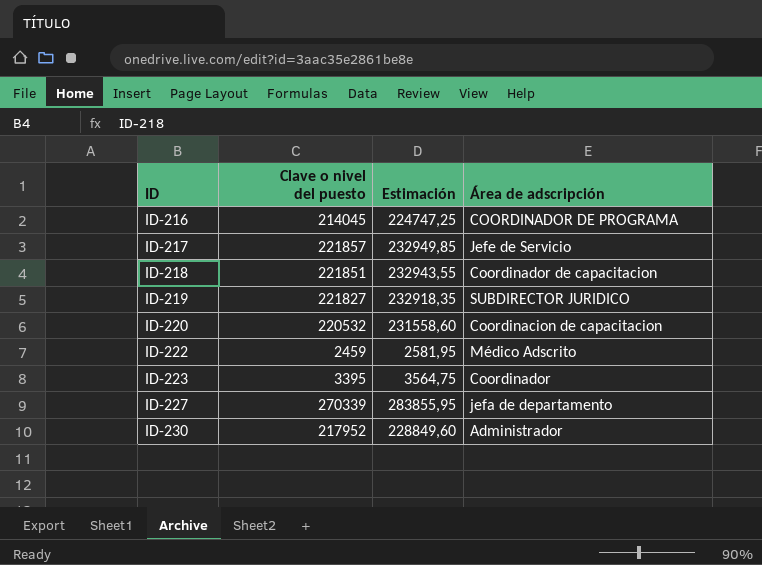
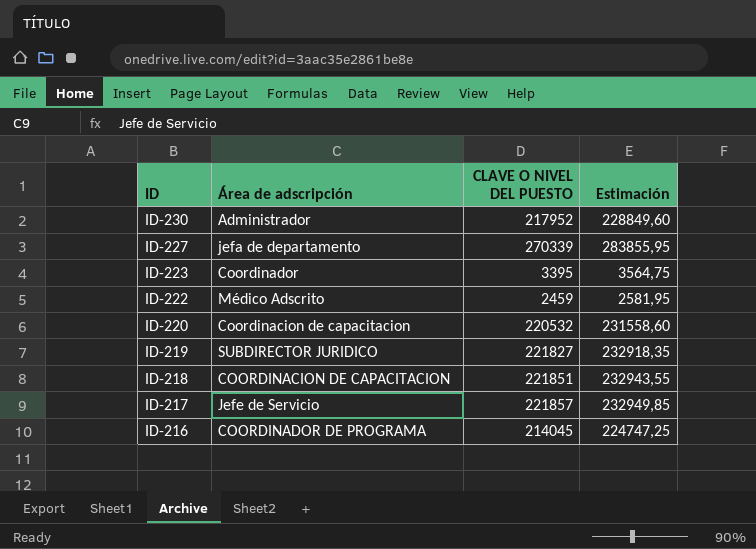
row order: ID ascending -> ID descending
column Área de adscripción | position: 4 -> 2
column name: Clave o nivel del puesto -> CLAVE O NIVEL DEL PUESTO
ID-218 | Área de adscripción: Coordinador de capacitacion -> COORDINACION DE CAPACITACION

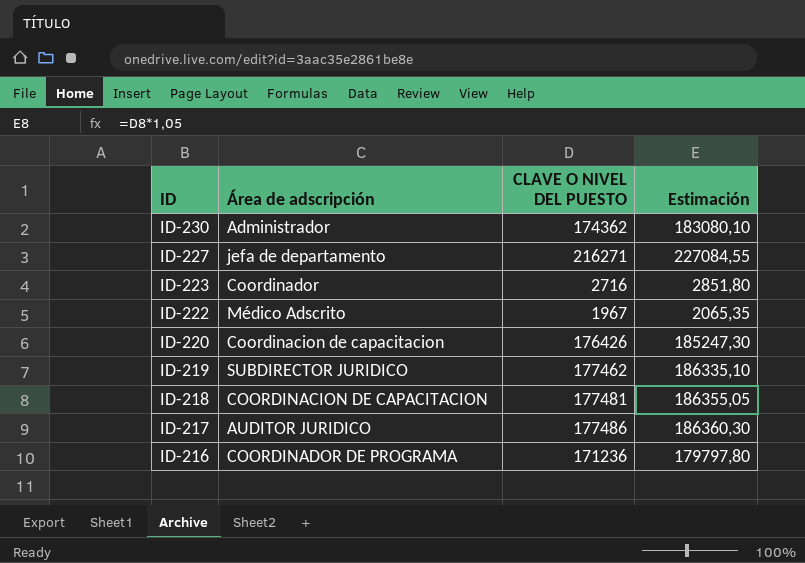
ID-230 | CLAVE O NIVEL DEL PUESTO: 217952 -> 174362
ID-230 | Estimación: 228849,60 -> 183080,10
ID-227 | CLAVE O NIVEL DEL PUESTO: 270339 -> 216271
ID-227 | Estimación: 283855,95 -> 227084,55
ID-223 | CLAVE O NIVEL DEL PUESTO: 3395 -> 2716
ID-223 | Estimación: 3564,75 -> 2851,80
ID-222 | CLAVE O NIVEL DEL PUESTO: 2459 -> 1967
ID-222 | Estimación: 2581,95 -> 2065,35
ID-220 | CLAVE O NIVEL DEL PUESTO: 220532 -> 176426
ID-220 | Estimación: 231558,60 -> 185247,30
ID-219 | CLAVE O NIVEL DEL PUESTO: 221827 -> 177462
ID-219 | Estimación: 232918,35 -> 186335,10
ID-218 | CLAVE O NIVEL DEL PUESTO: 221851 -> 177481
ID-218 | Estimación: 232943,55 -> 186355,05
ID-217 | Área de adscripción: Jefe de Servicio -> AUDITOR JURIDICO
ID-217 | CLAVE O NIVEL DEL PUESTO: 221857 -> 177486
ID-217 | Estimación: 232949,85 -> 186360,30
ID-216 | CLAVE O NIVEL DEL PUESTO: 214045 -> 171236
ID-216 | Estimación: 224747,25 -> 179797,80

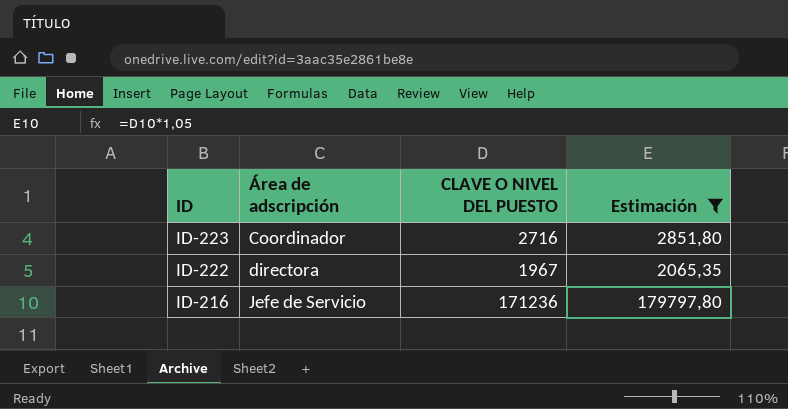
filter: none -> Estimación <= 179797,80
ID-222 | Área de adscripción: Médico Adscrito -> directora
ID-216 | Área de adscripción: COORDINADOR DE PROGRAMA -> Jefe de Servicio

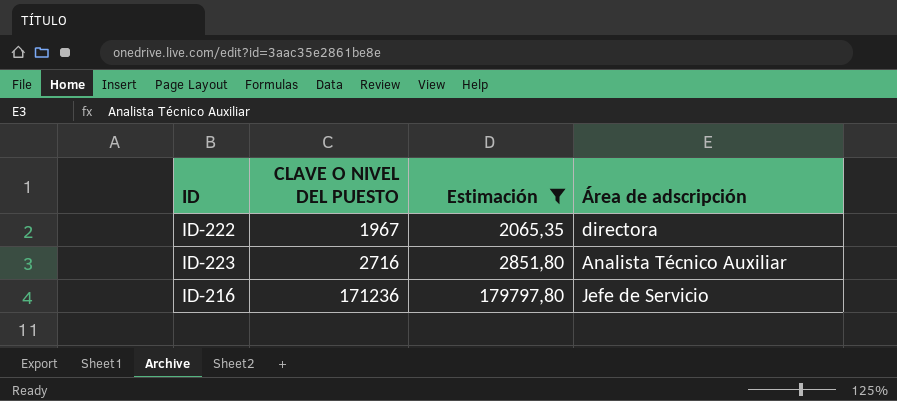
row order: ID descending -> CLAVE O NIVEL DEL PUESTO ascending
column Área de adscripción | position: 2 -> 4
ID-223 | Área de adscripción: Coordinador -> Analista Técnico Auxiliar

